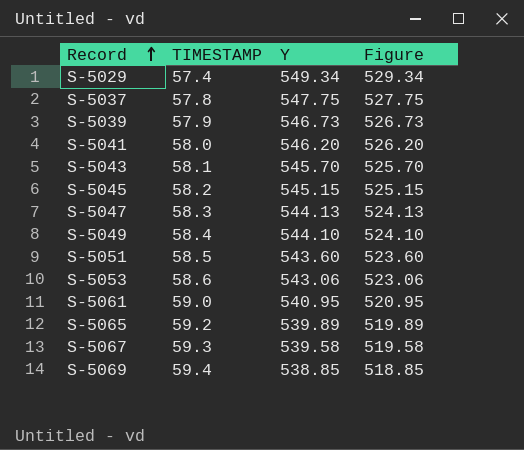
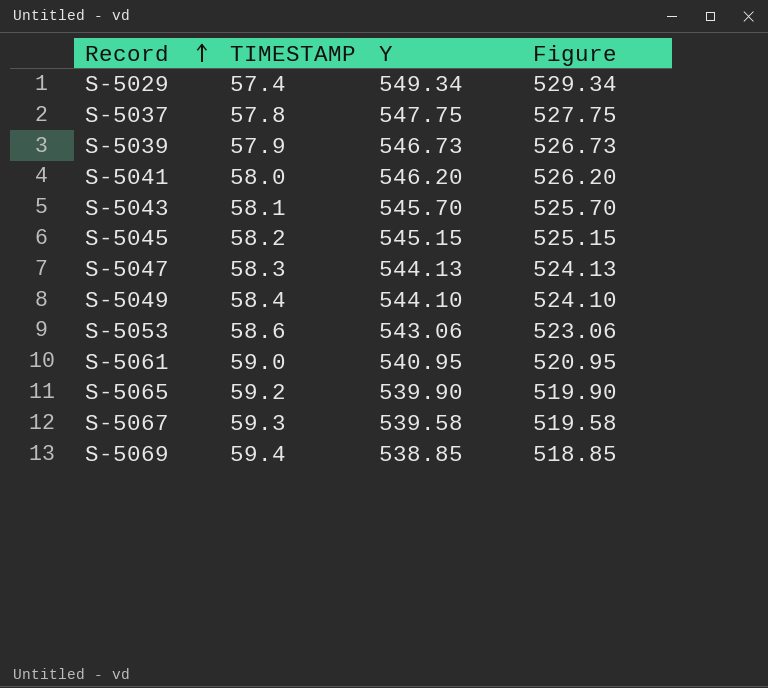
row S-5051: 58.5 | 543.60 | 523.60 -> none
S-5065 | Y: 539.89 -> 539.90
S-5065 | Figure: 519.89 -> 519.90

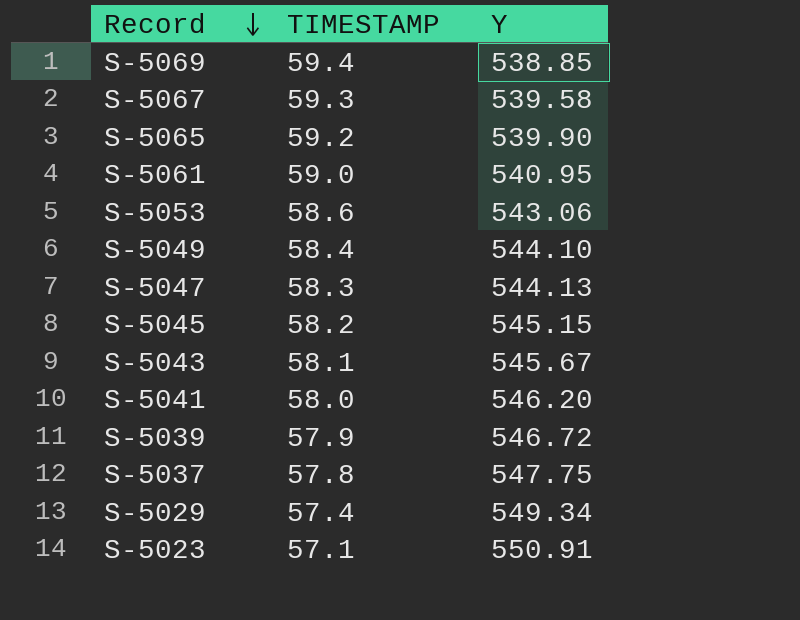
row order: Record ascending -> Record descending
column Figure | formula: [Y] - 20 -> none
S-5043 | Y: 545.70 -> 545.67
S-5039 | Y: 546.73 -> 546.72
row S-5023: none -> 57.1 | 550.91

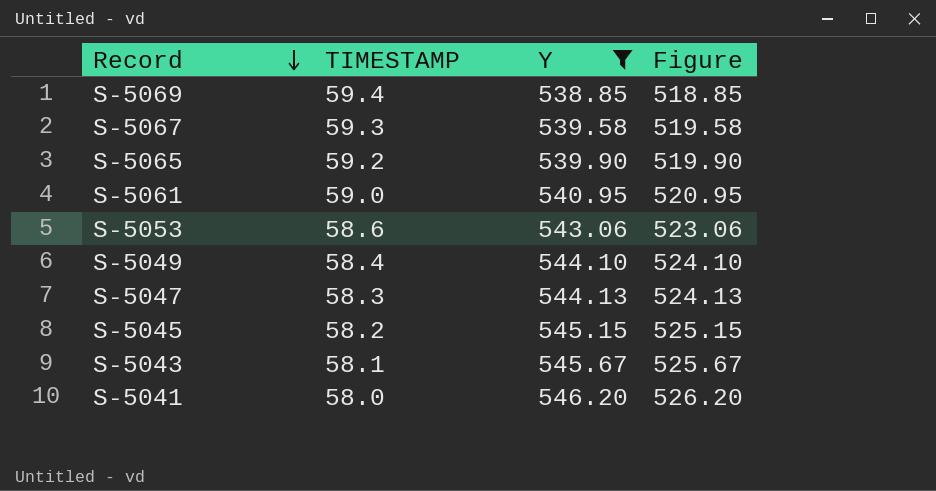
filter: none -> Y <= 546.20
column Figure | formula: none -> [Y] - 20

